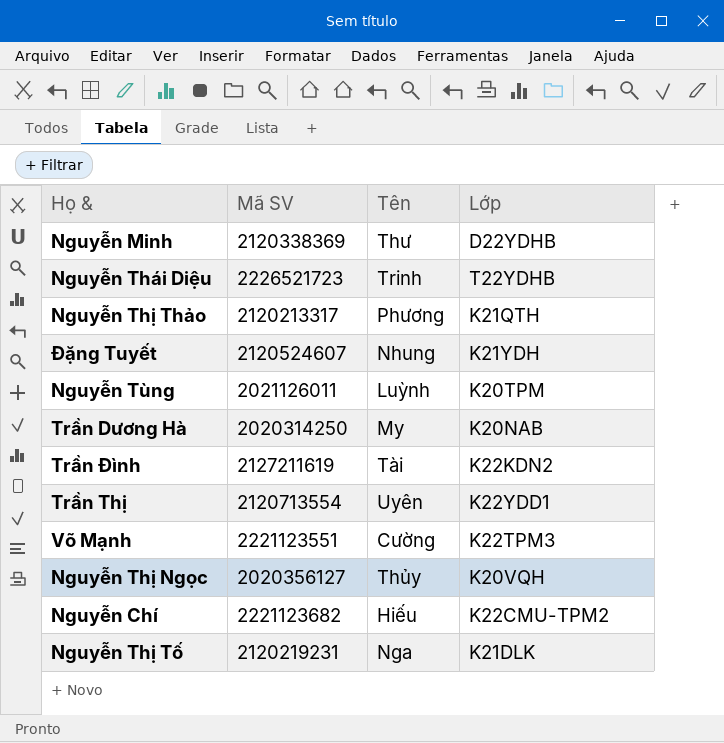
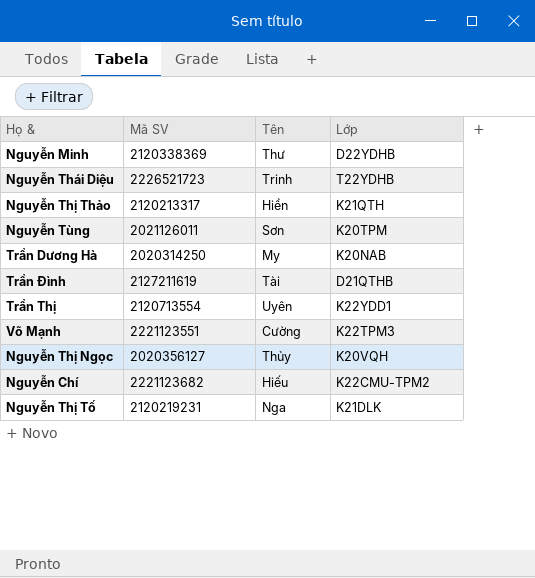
row Đặng Tuyết: 2120524607 | Nhung | K21YDH -> none
Nguyễn Thị Thảo | Tên: Phương -> Hiền
Nguyễn Tùng | Tên: Luỳnh -> Sơn
Trần Đình | Lớp: K22KDN2 -> D21QTHB

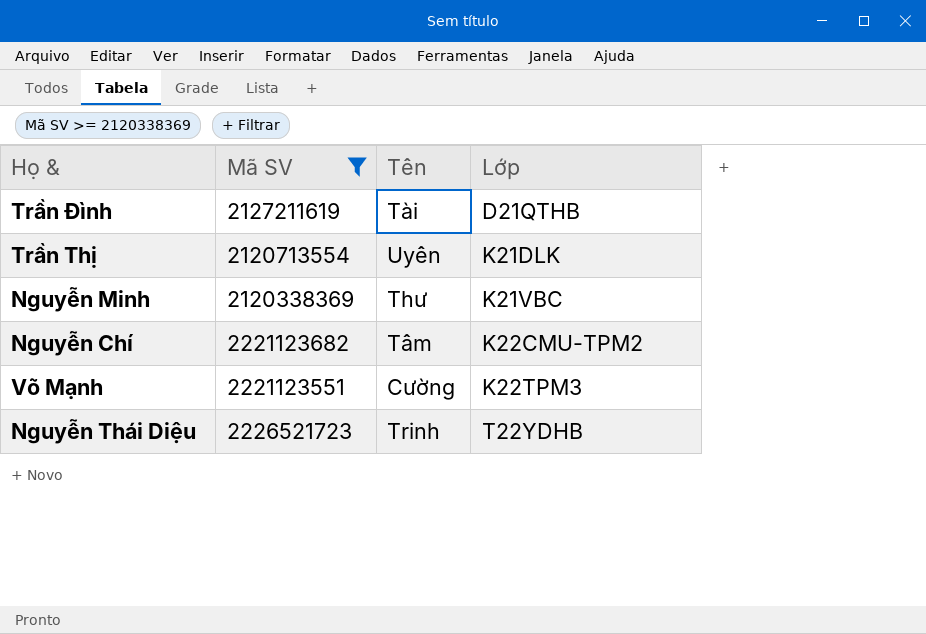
filter: none -> Mã SV >= 2120338369
row order: none -> Lớp ascending
Trần Thị | Lớp: K22YDD1 -> K21DLK
Nguyễn Minh | Lớp: D22YDHB -> K21VBC
Nguyễn Chí | Tên: Hiếu -> Tâm

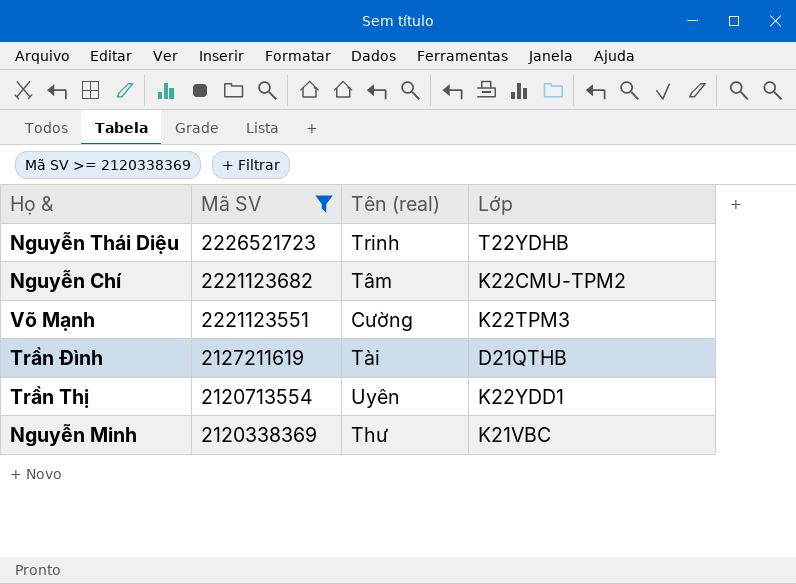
row order: Lớp ascending -> Mã SV descending
column name: Tên -> Tên (real)
Trần Thị | Lớp: K21DLK -> K22YDD1

